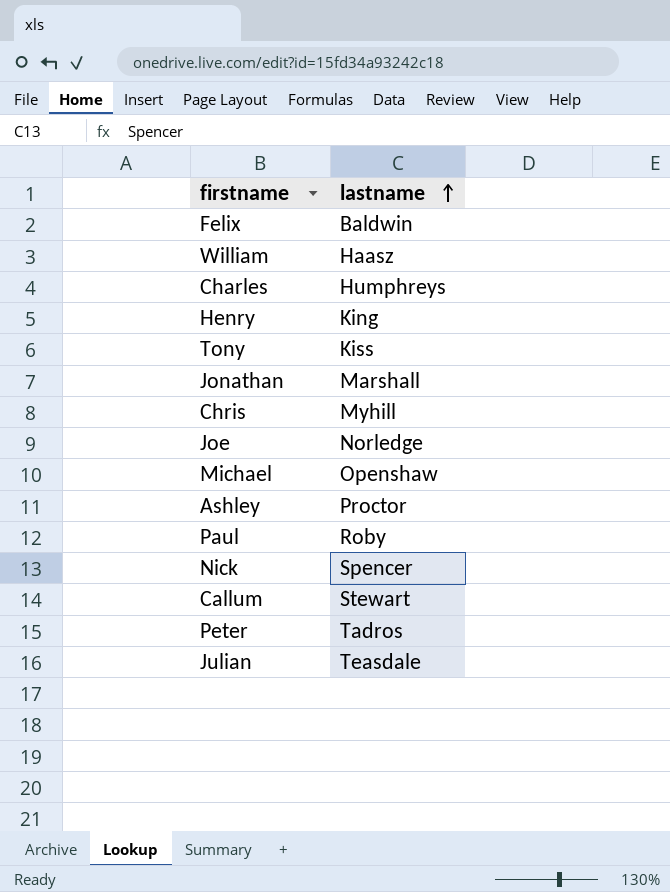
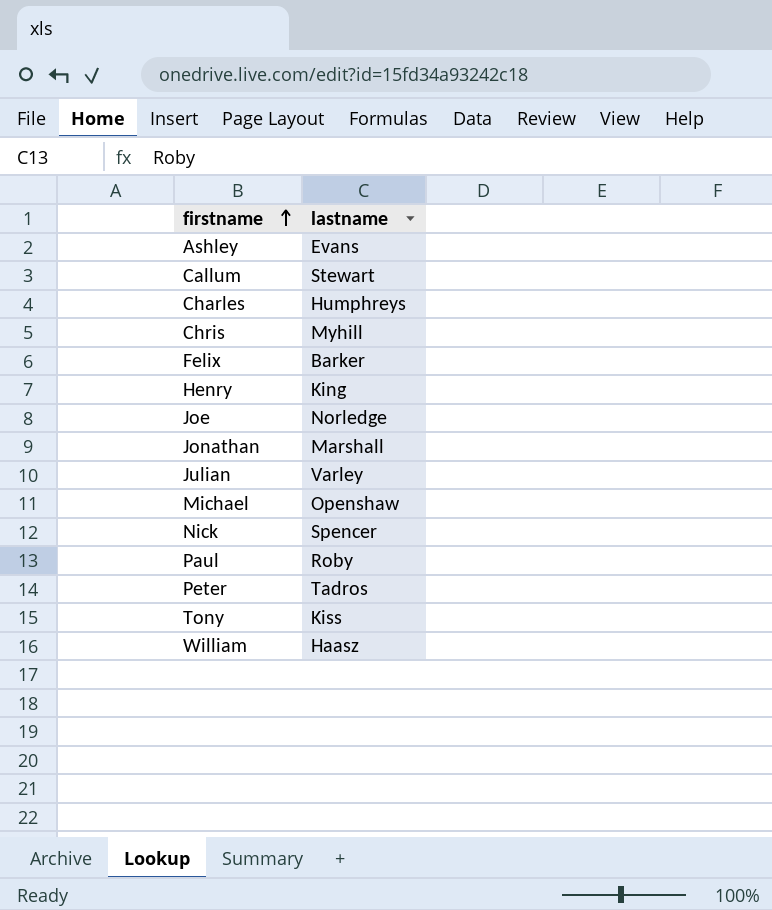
row order: lastname ascending -> firstname ascending
Ashley | lastname: Proctor -> Evans
Felix | lastname: Baldwin -> Barker
Julian | lastname: Teasdale -> Varley

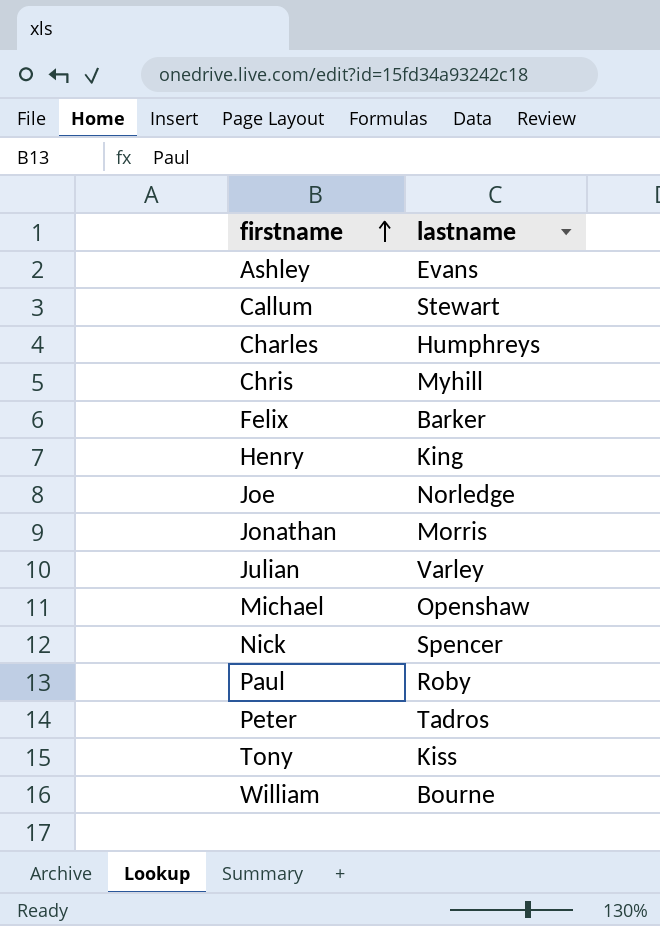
Jonathan | lastname: Marshall -> Morris
William | lastname: Haasz -> Bourne

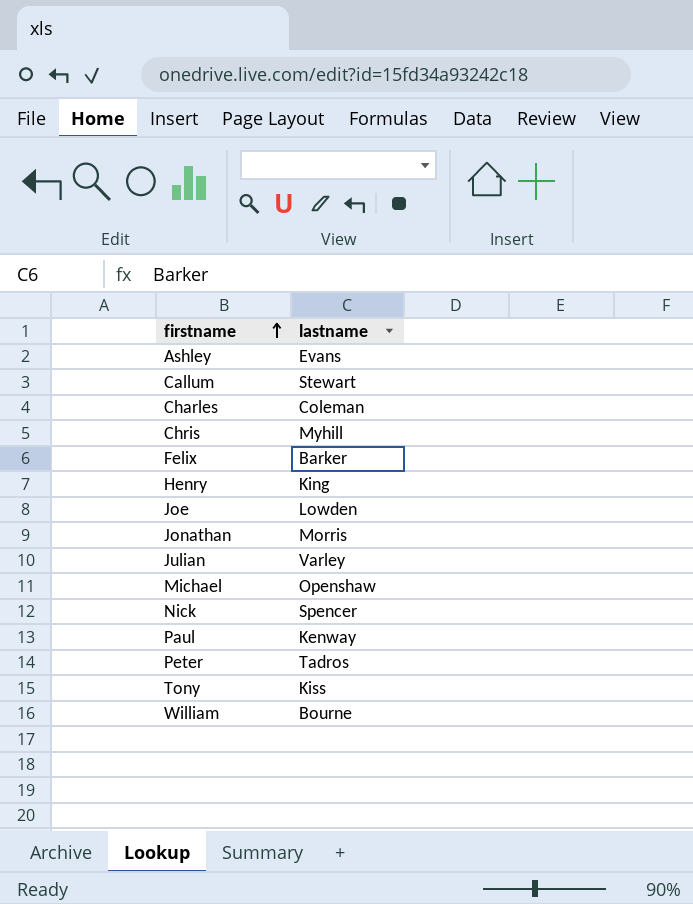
Charles | lastname: Humphreys -> Coleman
Joe | lastname: Norledge -> Lowden
Paul | lastname: Roby -> Kenway

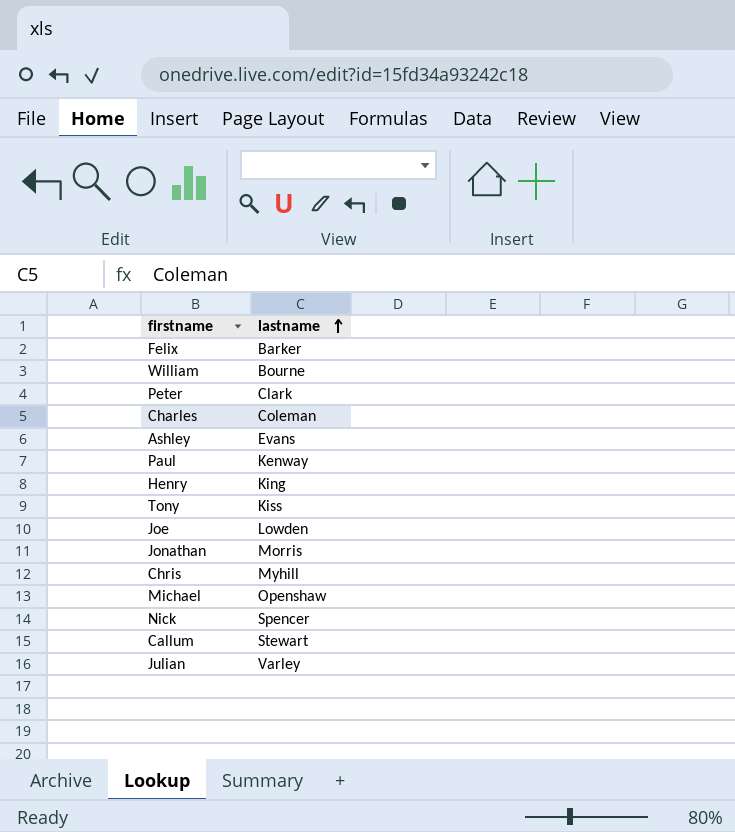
row order: firstname ascending -> lastname ascending
Peter | lastname: Tadros -> Clark

